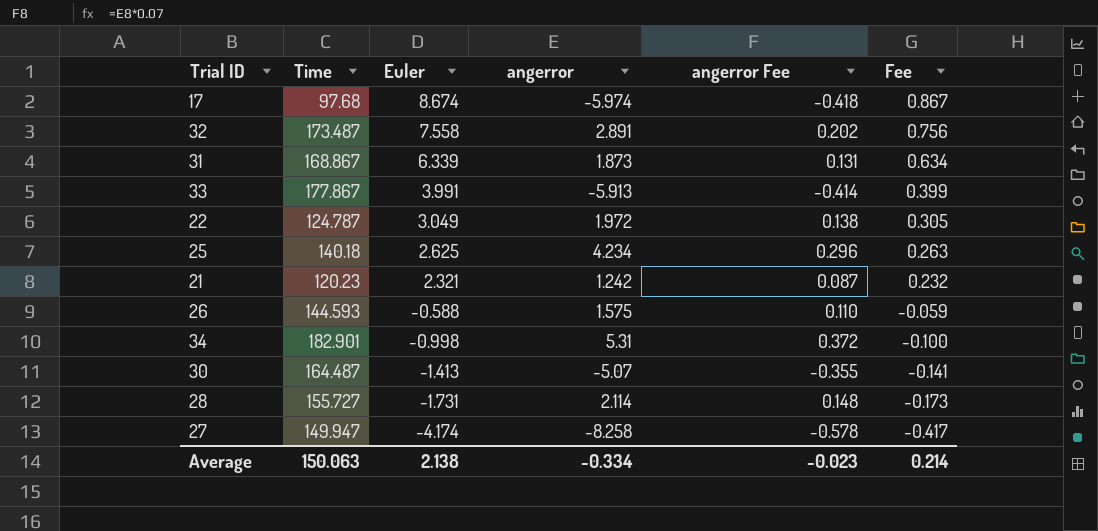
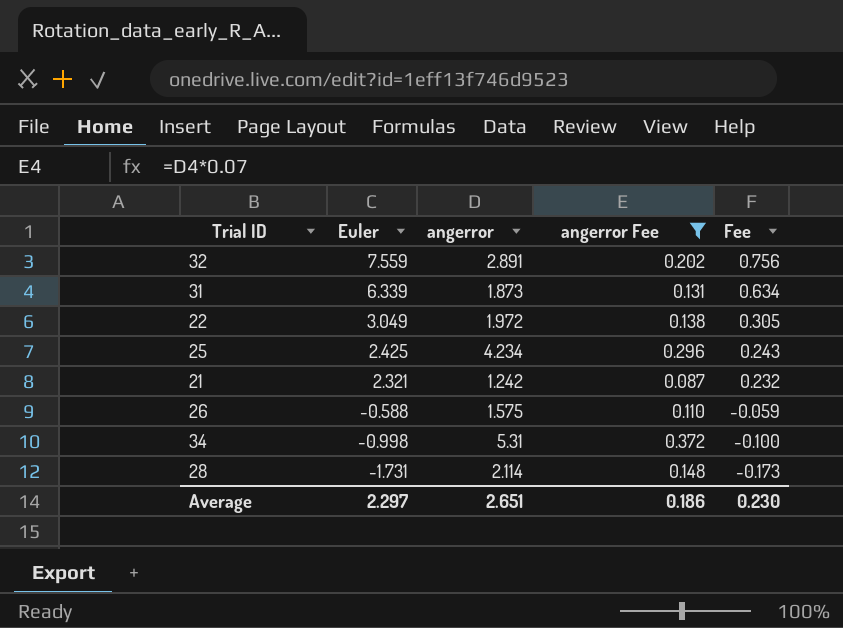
filter: none -> angerror Fee >= 0.087
column Time | position: 2 -> none
32 | Euler: 7.558 -> 7.559
25 | Euler: 2.625 -> 2.425
25 | Fee: 0.263 -> 0.243
Average | Euler: 2.138 -> 2.297
Average | angerror: -0.334 -> 2.651
Average | angerror Fee: -0.023 -> 0.186
Average | Fee: 0.214 -> 0.230

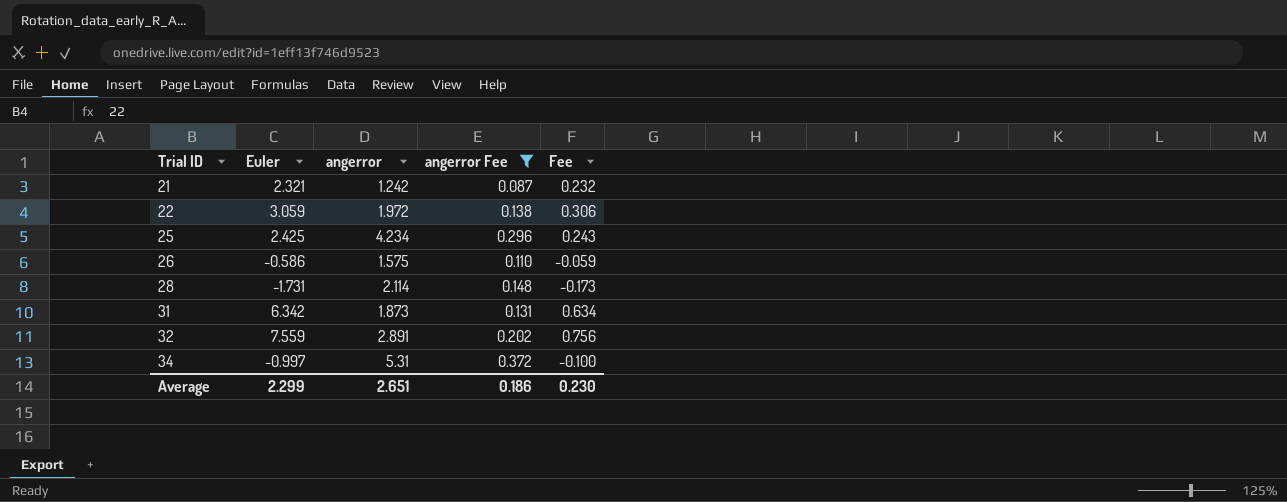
row order: Euler descending -> Trial ID ascending
22 | Euler: 3.049 -> 3.059
22 | Fee: 0.305 -> 0.306
26 | Euler: -0.588 -> -0.586
31 | Euler: 6.339 -> 6.342
34 | Euler: -0.998 -> -0.997
Average | Euler: 2.297 -> 2.299

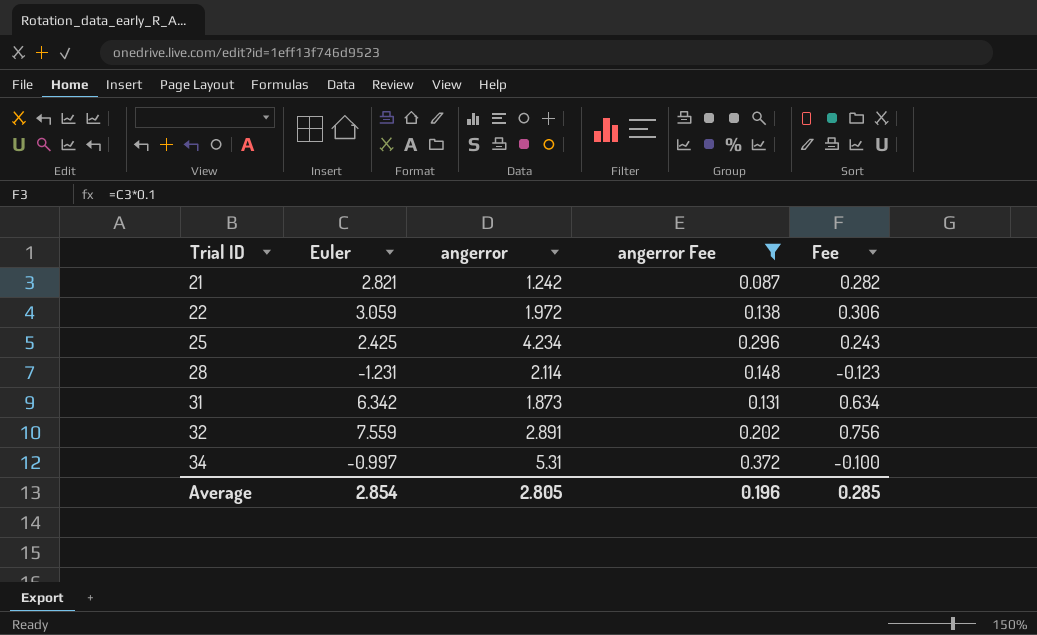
row 26: -0.586 | 1.575 | 0.110 | -0.059 -> none
21 | Euler: 2.321 -> 2.821
21 | Fee: 0.232 -> 0.282
28 | Euler: -1.731 -> -1.231
28 | Fee: -0.173 -> -0.123
Average | Euler: 2.299 -> 2.854
Average | angerror: 2.651 -> 2.805
Average | angerror Fee: 0.186 -> 0.196
Average | Fee: 0.230 -> 0.285

